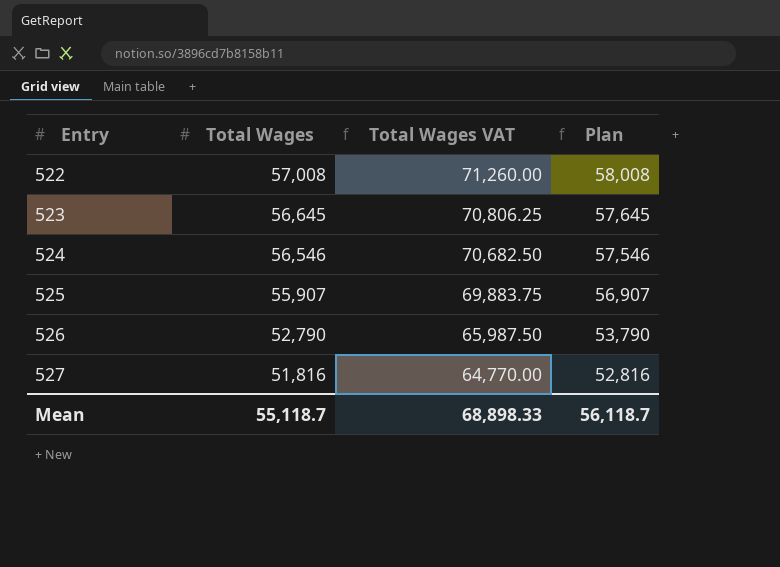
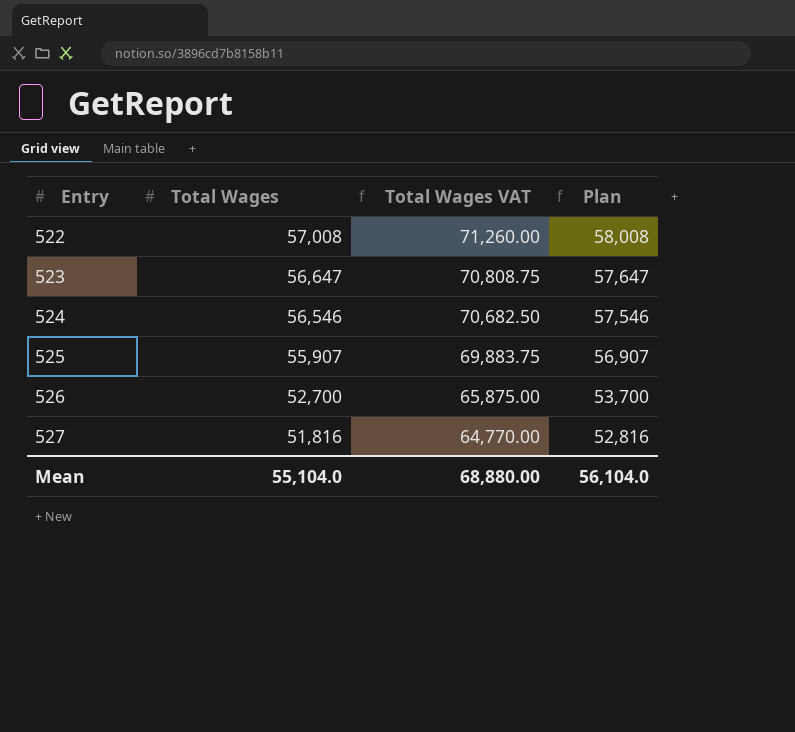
523 | Total Wages: 56,645 -> 56,647
523 | Total Wages VAT: 70,806.25 -> 70,808.75
523 | Plan: 57,645 -> 57,647
526 | Total Wages: 52,790 -> 52,700
526 | Total Wages VAT: 65,987.50 -> 65,875.00
526 | Plan: 53,790 -> 53,700
Mean | Total Wages: 55,118.7 -> 55,104.0
Mean | Total Wages VAT: 68,898.33 -> 68,880.00
Mean | Plan: 56,118.7 -> 56,104.0

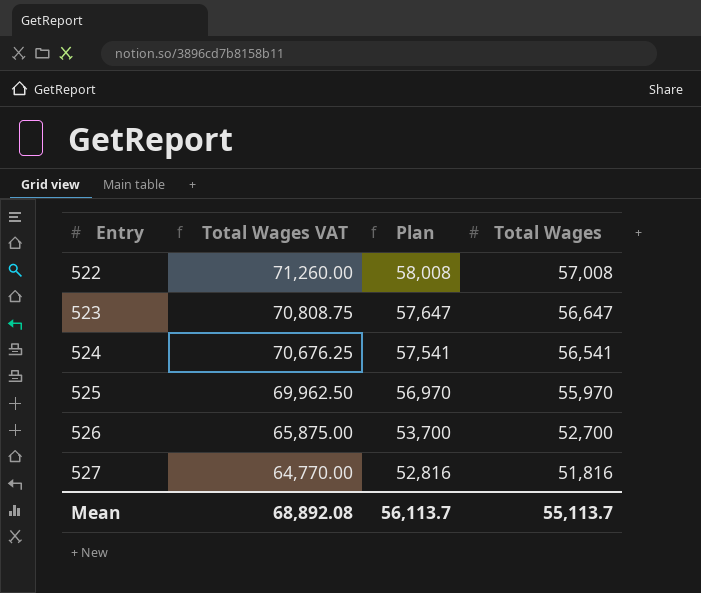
column Total Wages | position: 2 -> 4
524 | Total Wages VAT: 70,682.50 -> 70,676.25
524 | Plan: 57,546 -> 57,541
524 | Total Wages: 56,546 -> 56,541
525 | Total Wages VAT: 69,883.75 -> 69,962.50
525 | Plan: 56,907 -> 56,970
525 | Total Wages: 55,907 -> 55,970
Mean | Total Wages VAT: 68,880.00 -> 68,892.08
Mean | Plan: 56,104.0 -> 56,113.7
Mean | Total Wages: 55,104.0 -> 55,113.7

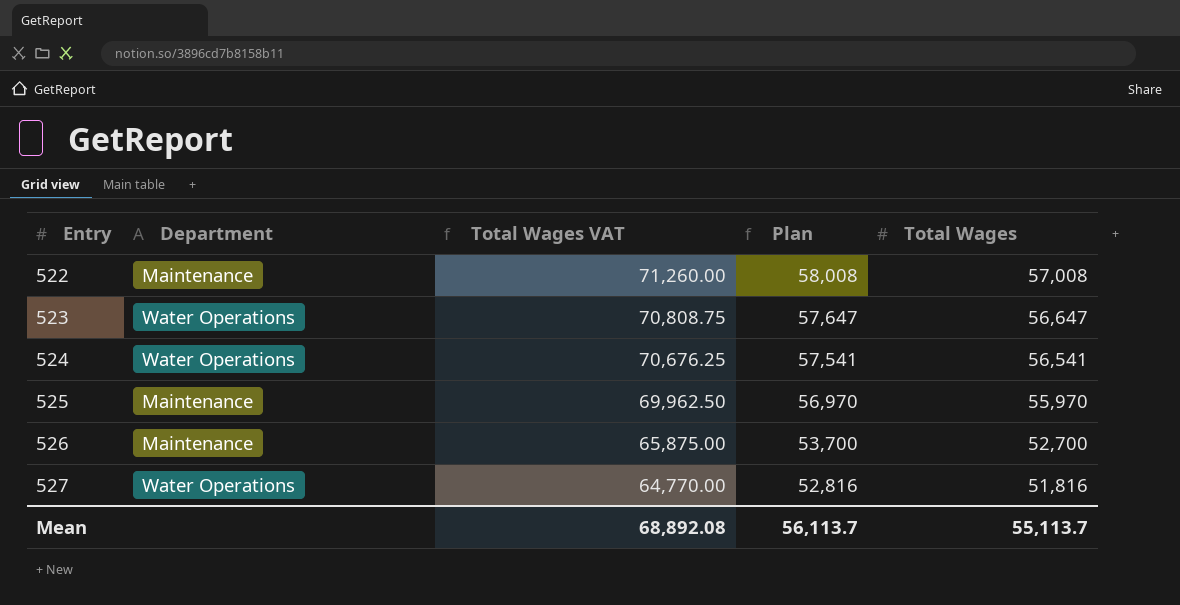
column Department | position: none -> 2

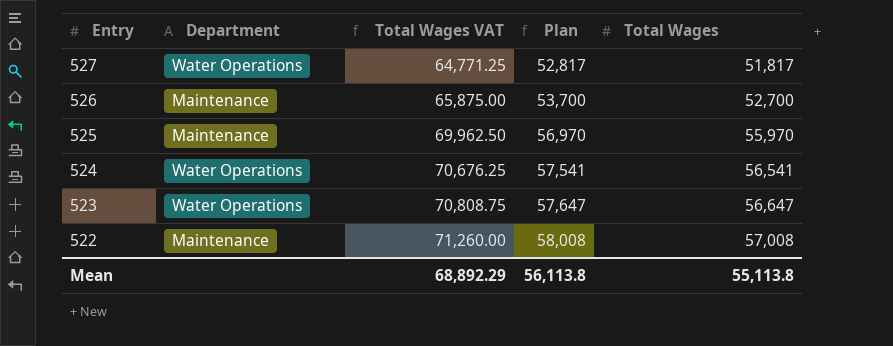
row order: Entry ascending -> Entry descending
527 | Total Wages VAT: 64,770.00 -> 64,771.25
527 | Plan: 52,816 -> 52,817
527 | Total Wages: 51,816 -> 51,817
Mean | Total Wages VAT: 68,892.08 -> 68,892.29
Mean | Plan: 56,113.7 -> 56,113.8
Mean | Total Wages: 55,113.7 -> 55,113.8

